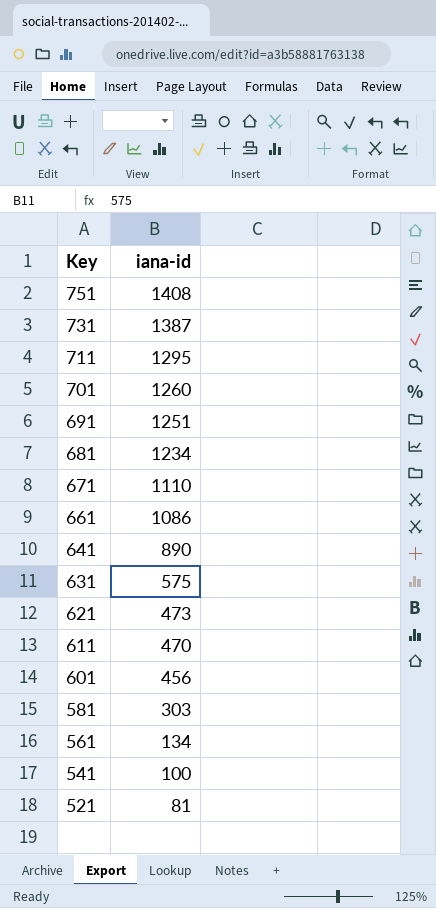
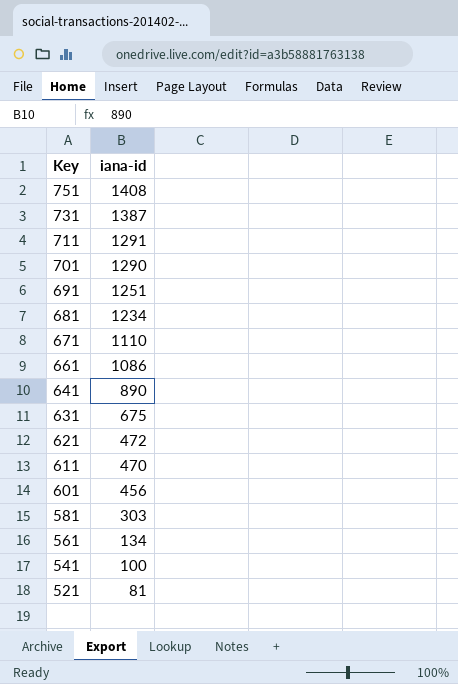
711 | iana-id: 1295 -> 1291
701 | iana-id: 1260 -> 1290
631 | iana-id: 575 -> 675
621 | iana-id: 473 -> 472

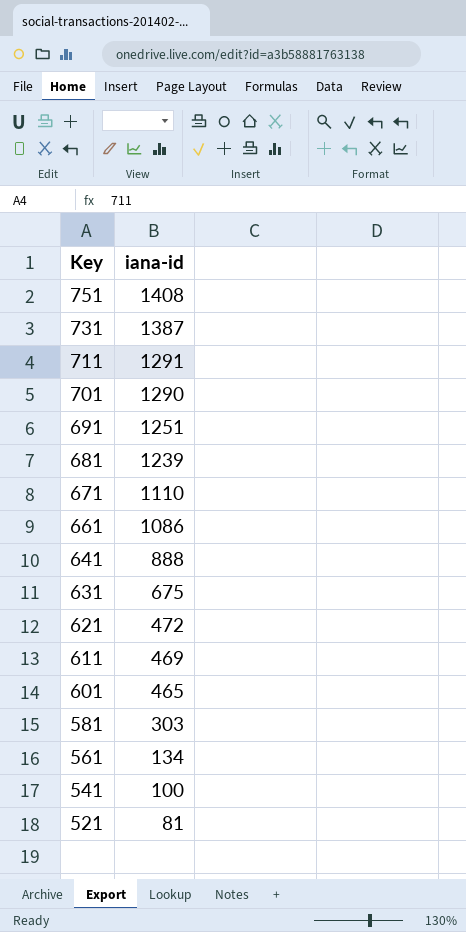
681 | iana-id: 1234 -> 1239
641 | iana-id: 890 -> 888
611 | iana-id: 470 -> 469
601 | iana-id: 456 -> 465

